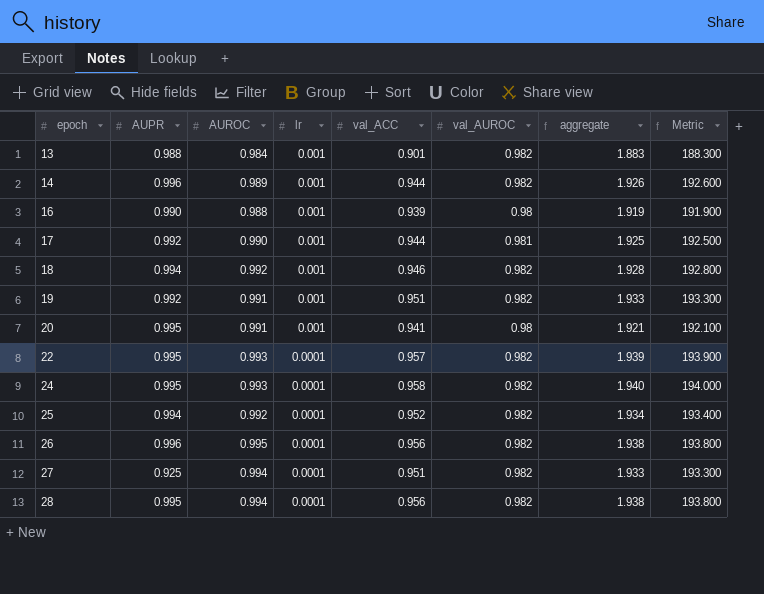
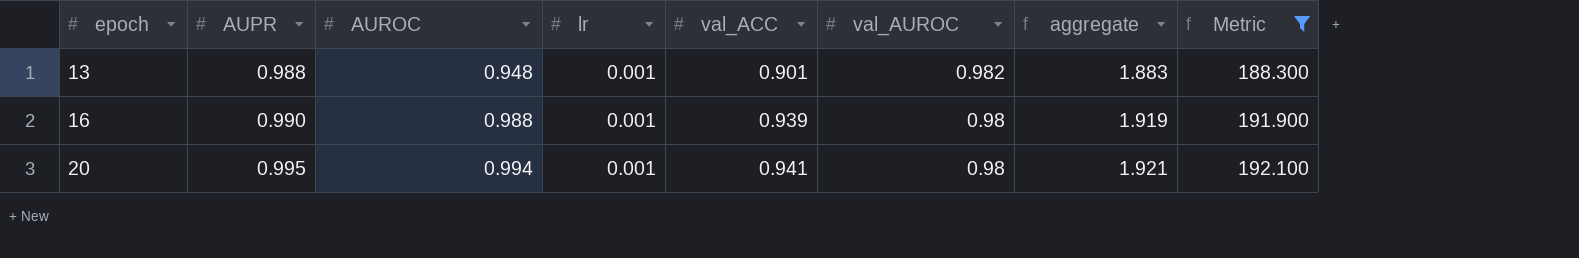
filter: none -> Metric <= 192.100
13 | AUROC: 0.984 -> 0.948
20 | AUROC: 0.991 -> 0.994

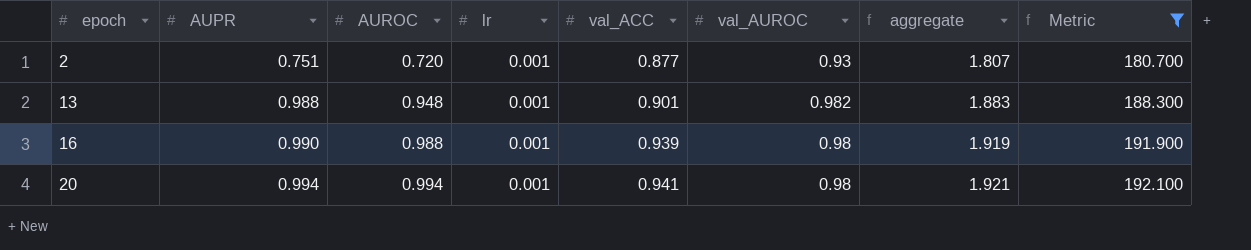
row 2: none -> 0.751 | 0.720 | 0.001 | 0.877 | 0.93 | 1.807 | 180.700
20 | AUPR: 0.995 -> 0.994

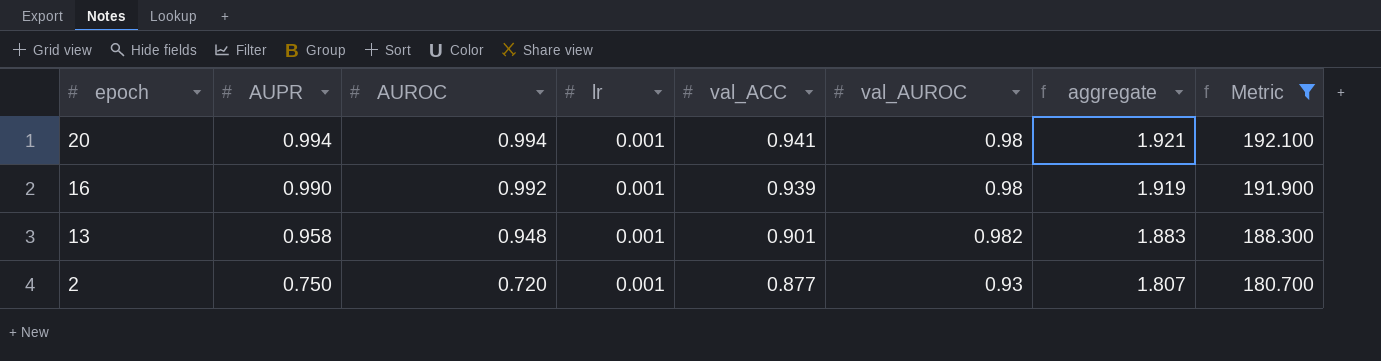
row order: epoch ascending -> epoch descending
16 | AUROC: 0.988 -> 0.992
13 | AUPR: 0.988 -> 0.958
2 | AUPR: 0.751 -> 0.750

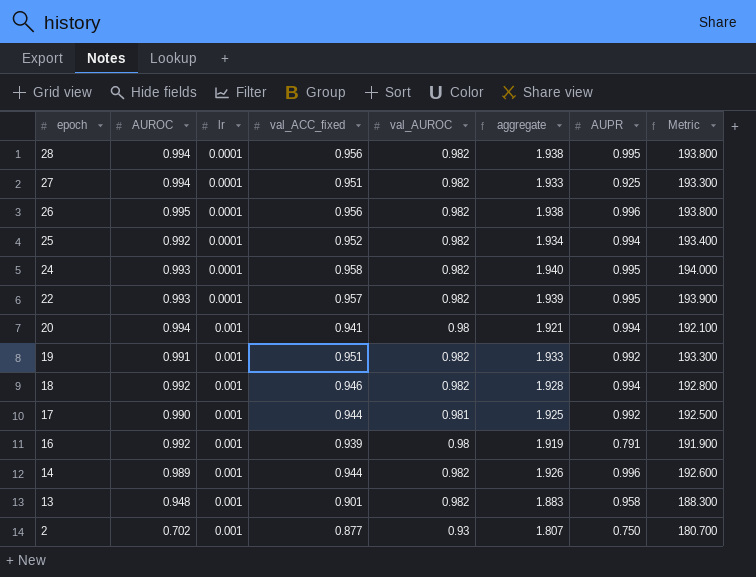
filter: Metric <= 192.100 -> none
column name: val_ACC -> val_ACC_fixed
column AUPR | position: 2 -> 7
16 | AUPR: 0.990 -> 0.791
2 | AUROC: 0.720 -> 0.702

